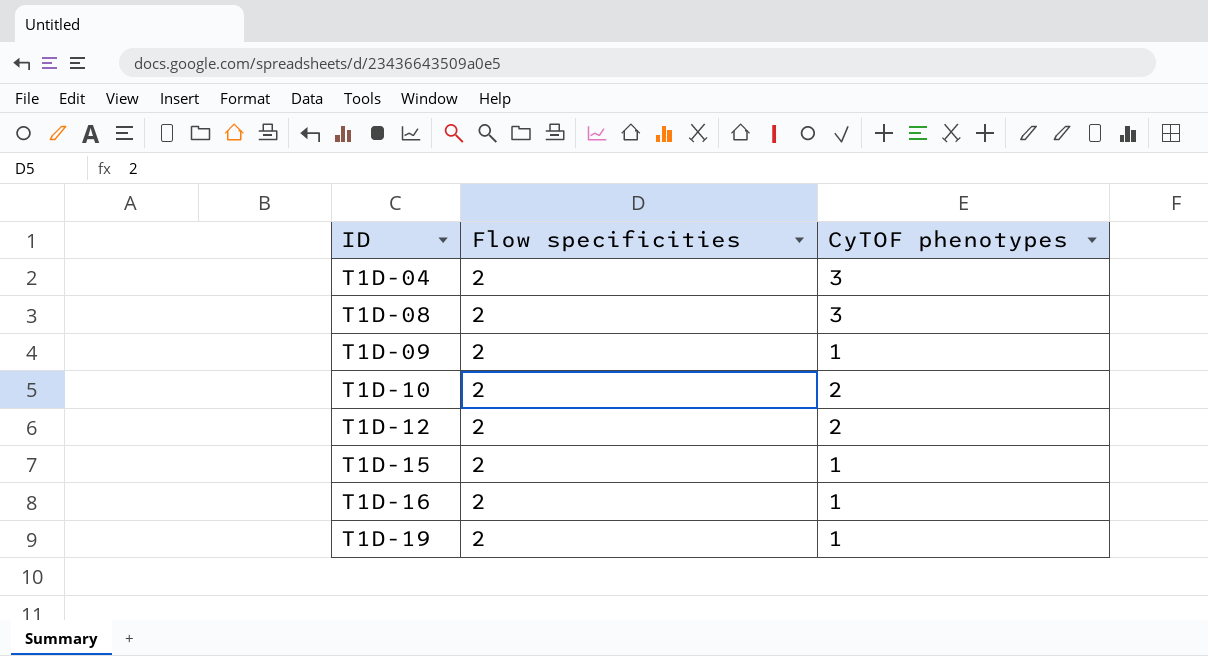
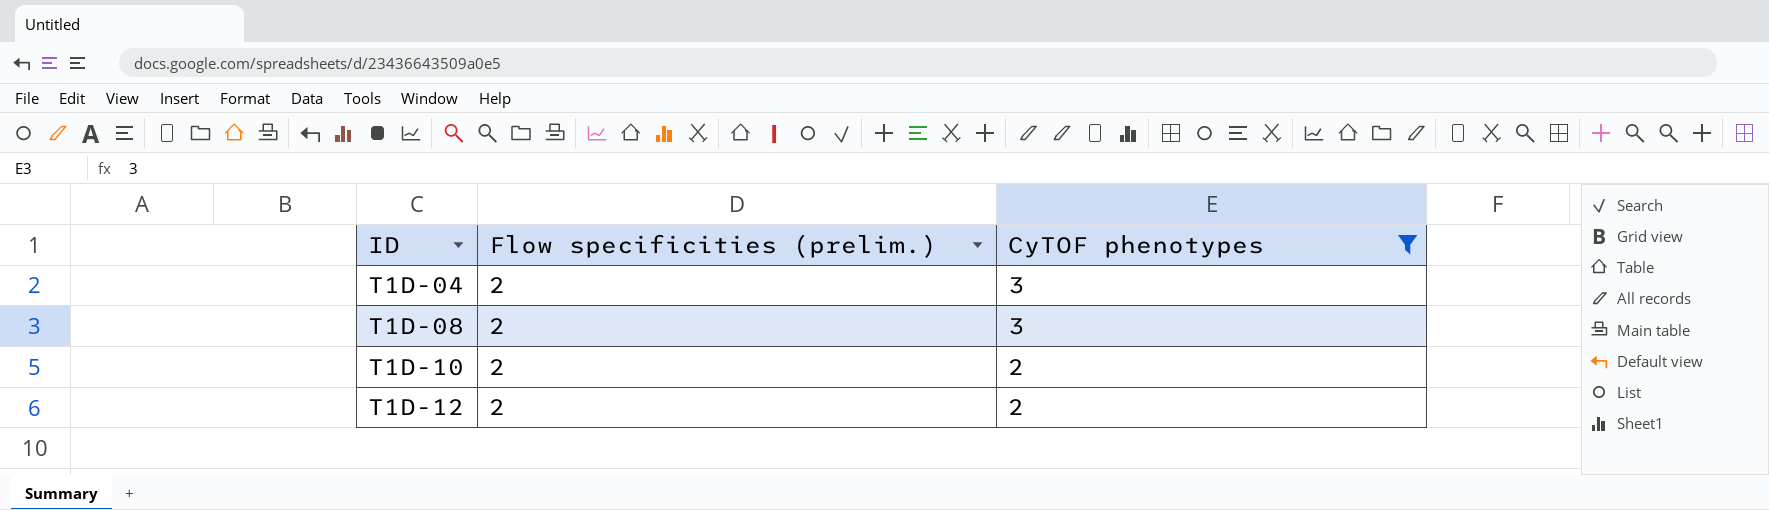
filter: none -> CyTOF phenotypes != 1
column name: Flow specificities -> Flow specificities (prelim.)

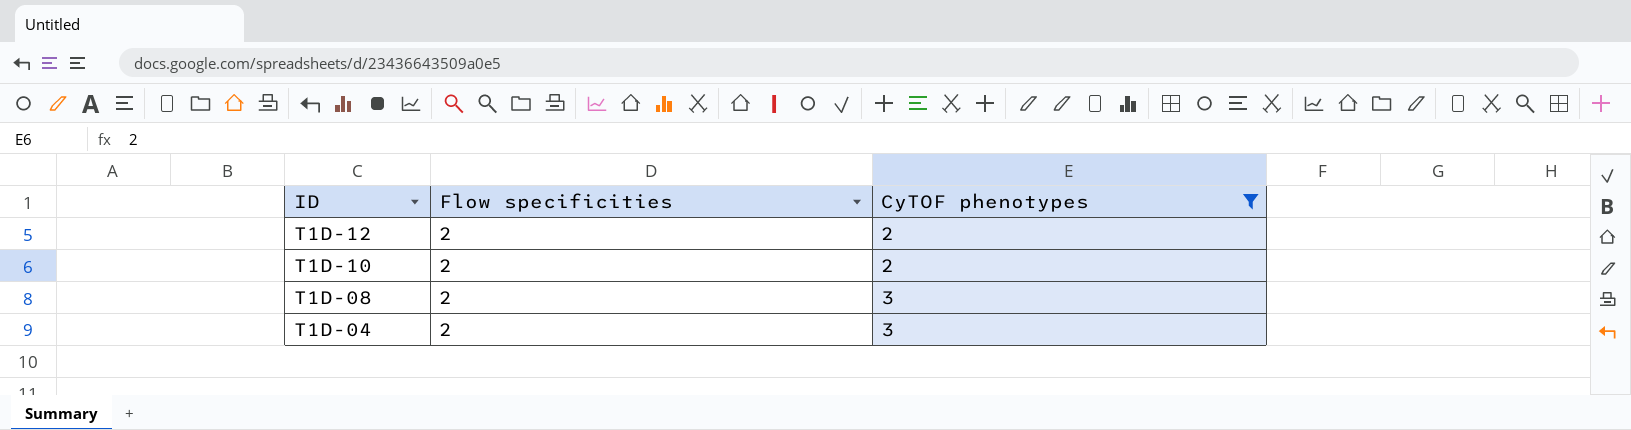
row order: ID ascending -> ID descending
column name: Flow specificities (prelim.) -> Flow specificities

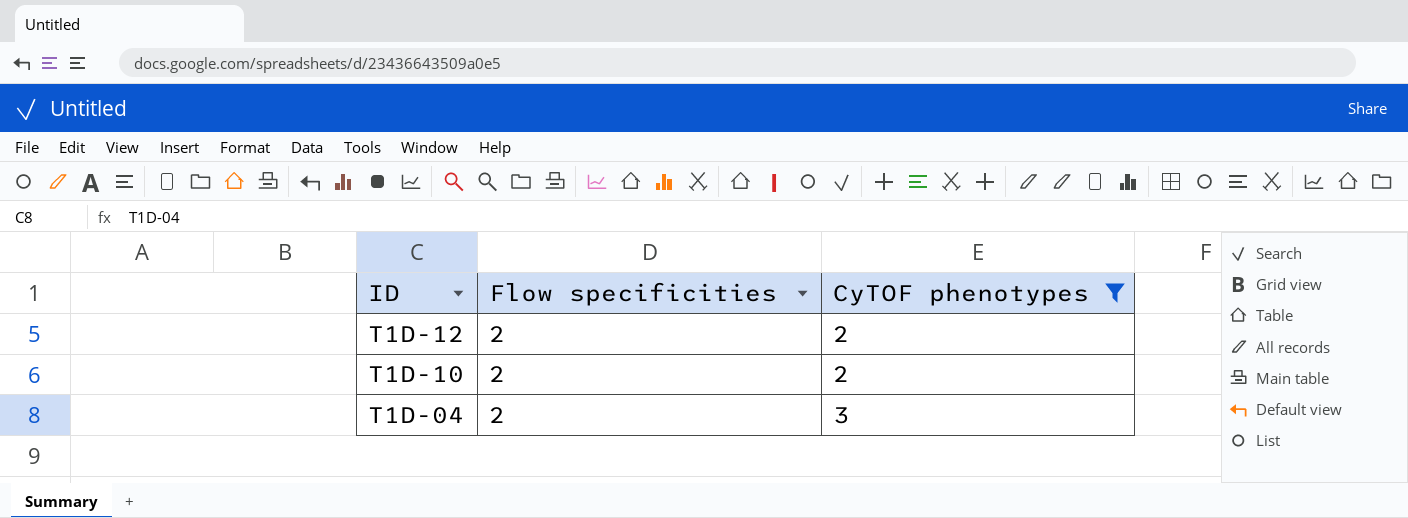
row T1D-08: 2 | 3 -> none

